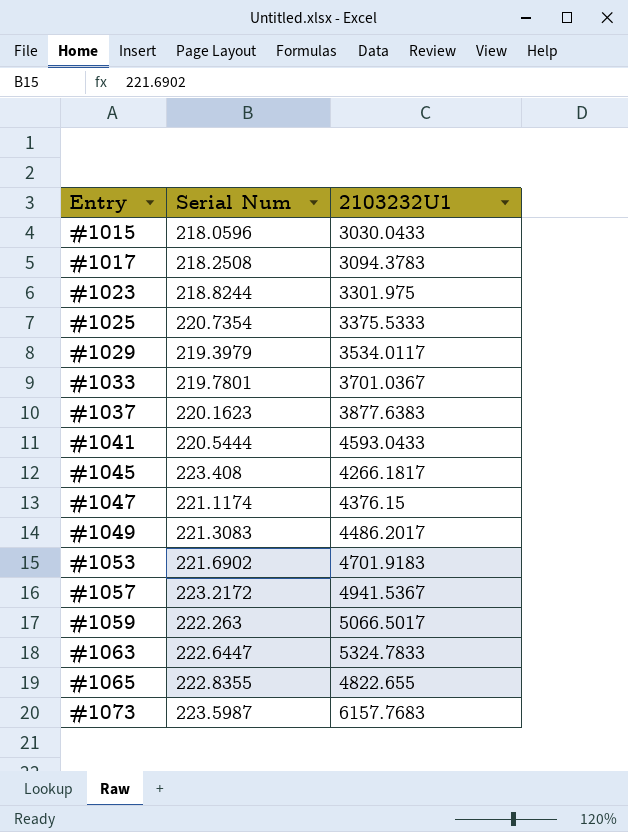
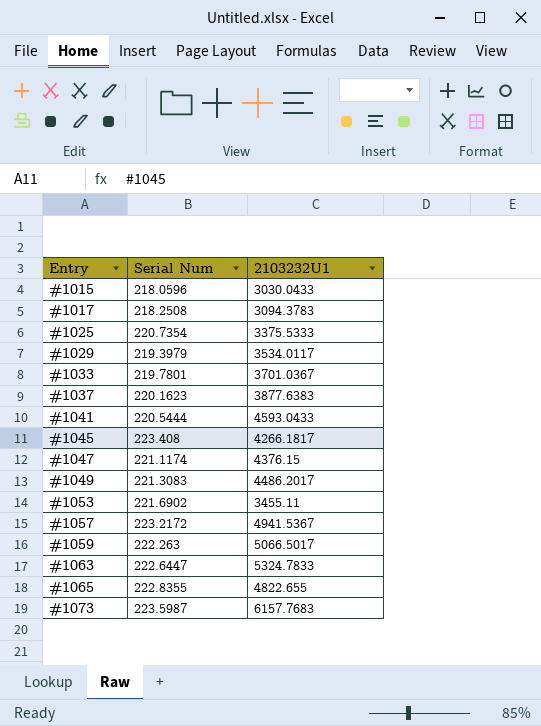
row #1023: 218.8244 | 3301.975 -> none
#1053 | 2103232U1: 4701.9183 -> 3455.11

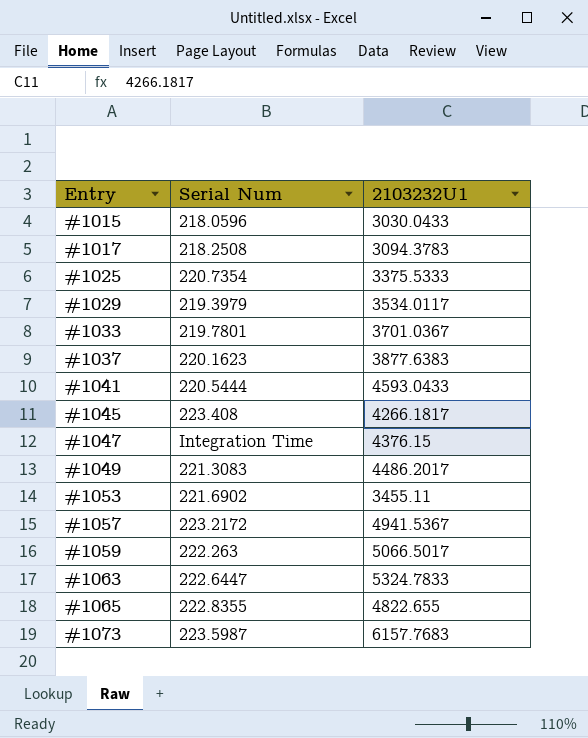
#1047 | Serial Num: 221.1174 -> Integration Time

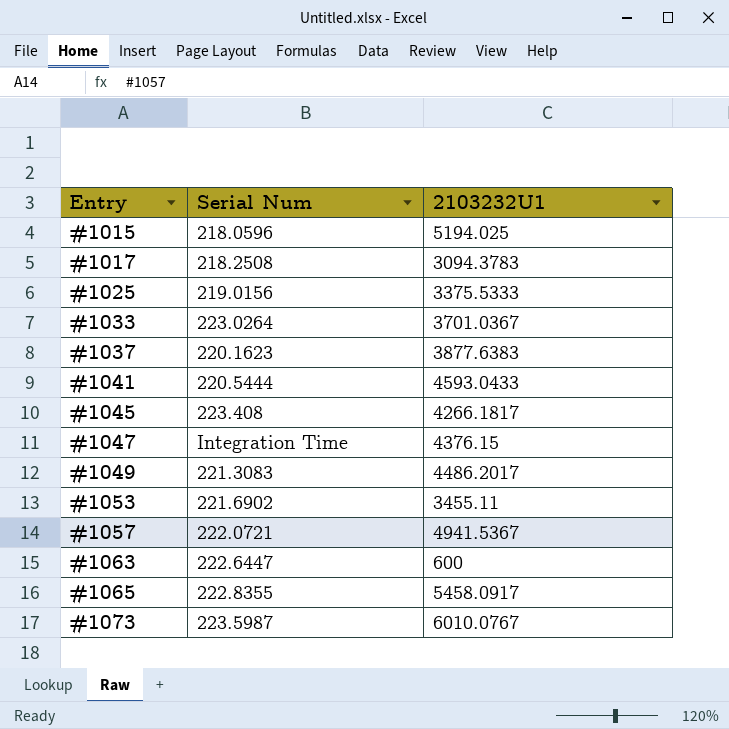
row #1029: 219.3979 | 3534.0117 -> none
row #1059: 222.263 | 5066.5017 -> none
#1015 | 2103232U1: 3030.0433 -> 5194.025
#1025 | Serial Num: 220.7354 -> 219.0156
#1033 | Serial Num: 219.7801 -> 223.0264
#1057 | Serial Num: 223.2172 -> 222.0721
#1063 | 2103232U1: 5324.7833 -> 600
#1065 | 2103232U1: 4822.655 -> 5458.0917
#1073 | 2103232U1: 6157.7683 -> 6010.0767

